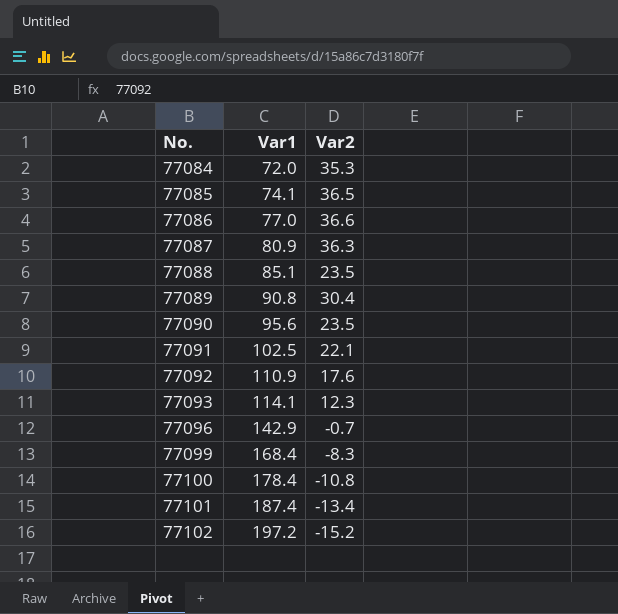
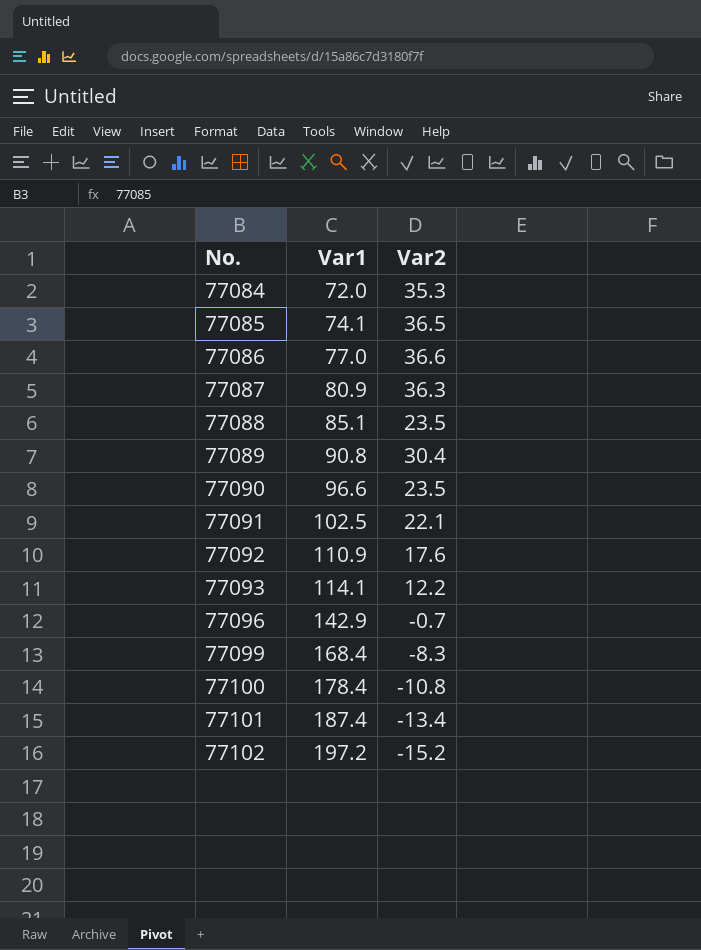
77090 | Var1: 95.6 -> 96.6
77093 | Var2: 12.3 -> 12.2

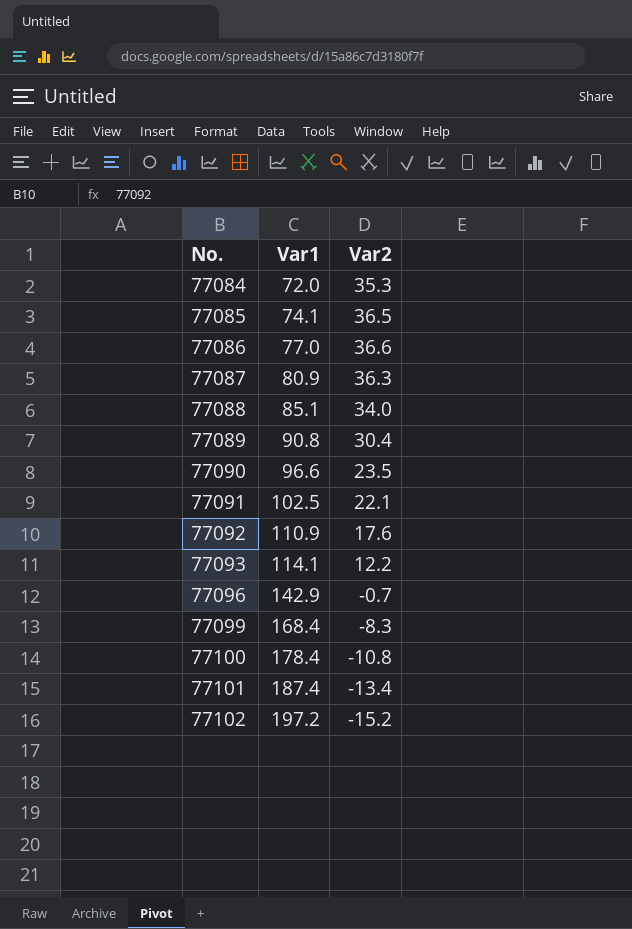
77088 | Var2: 23.5 -> 34.0

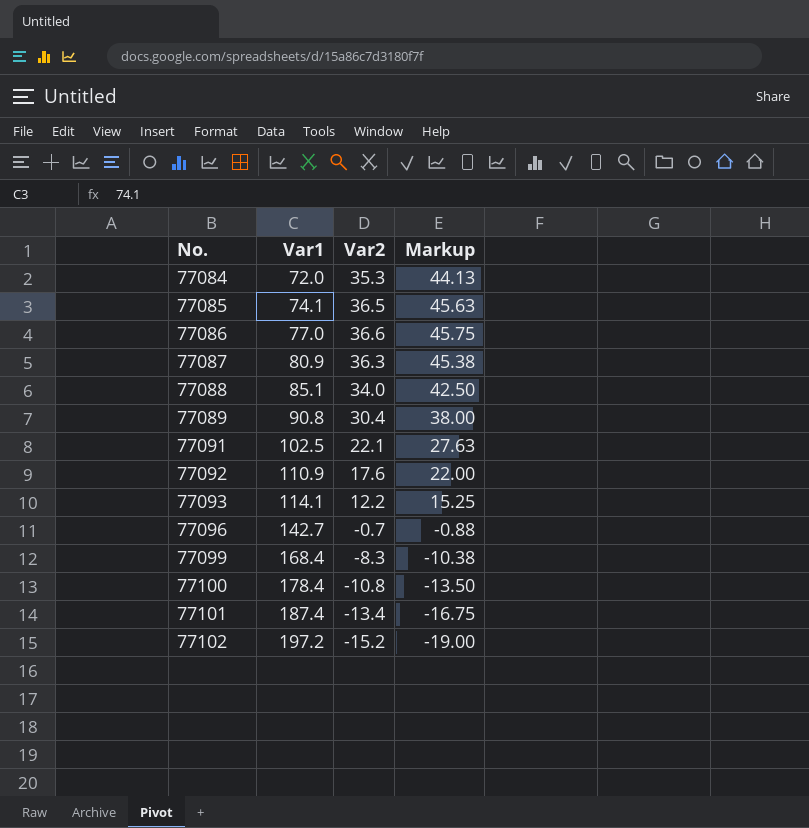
column Markup | formula: none -> [Var2] * 1.25
row 77090: 96.6 | 23.5 -> none
77096 | Var1: 142.9 -> 142.7

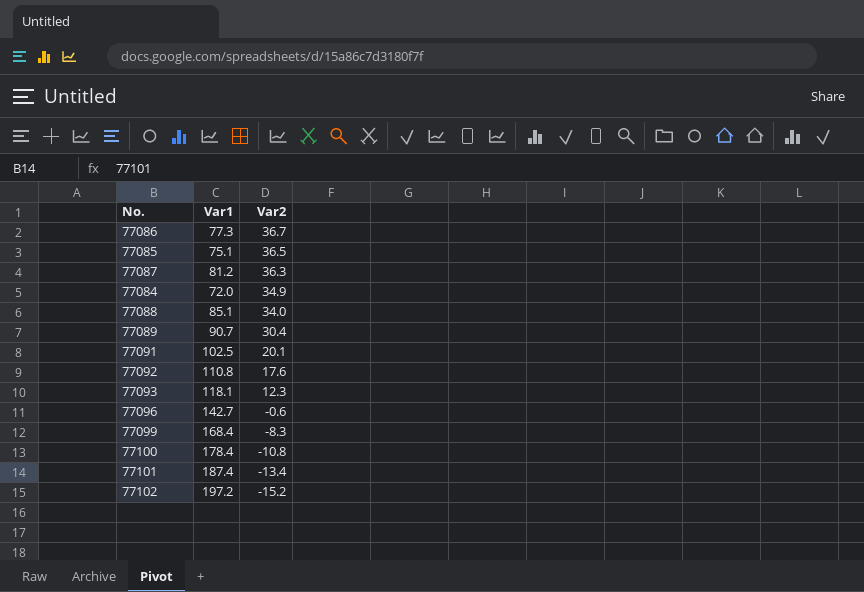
row order: No. ascending -> Var2 descending
column Markup | formula: [Var2] * 1.25 -> none
77086 | Var1: 77.0 -> 77.3
77086 | Var2: 36.6 -> 36.7
77085 | Var1: 74.1 -> 75.1
77087 | Var1: 80.9 -> 81.2
77084 | Var2: 35.3 -> 34.9
77089 | Var1: 90.8 -> 90.7
77091 | Var2: 22.1 -> 20.1
77092 | Var1: 110.9 -> 110.8
77093 | Var1: 114.1 -> 118.1
77093 | Var2: 12.2 -> 12.3
77096 | Var2: -0.7 -> -0.6

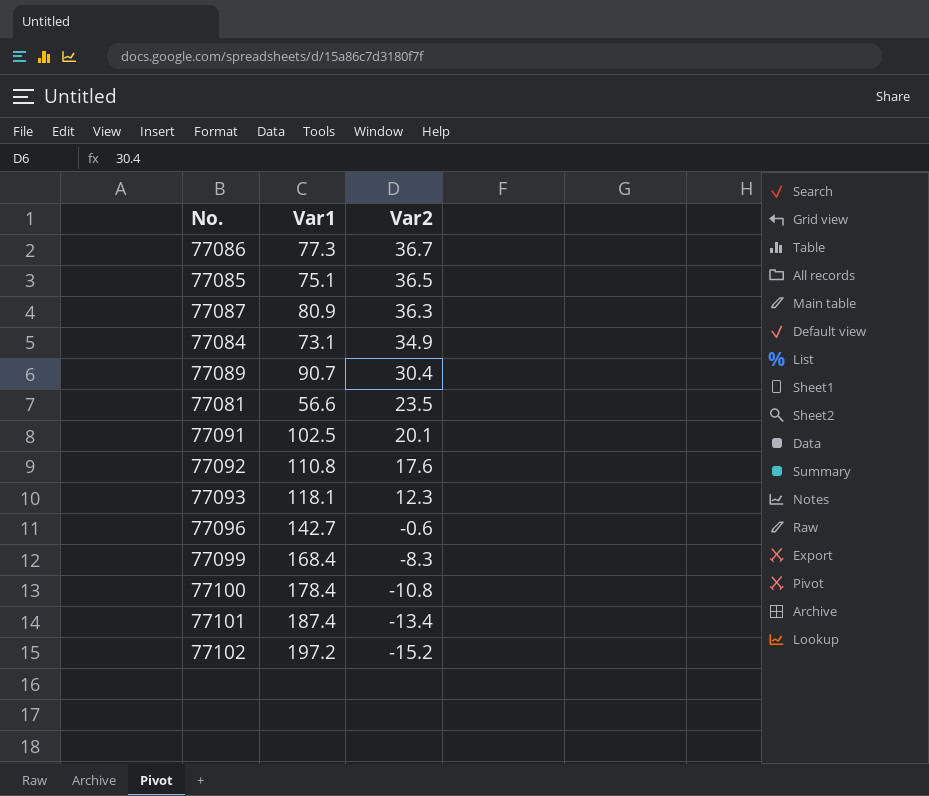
row 77088: 85.1 | 34.0 -> none
77087 | Var1: 81.2 -> 80.9
77084 | Var1: 72.0 -> 73.1
row 77081: none -> 56.6 | 23.5

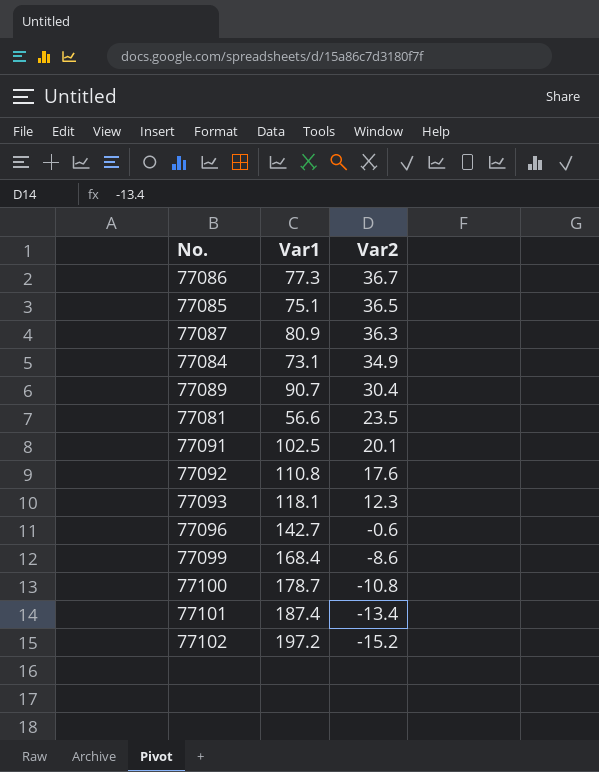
77099 | Var2: -8.3 -> -8.6
77100 | Var1: 178.4 -> 178.7

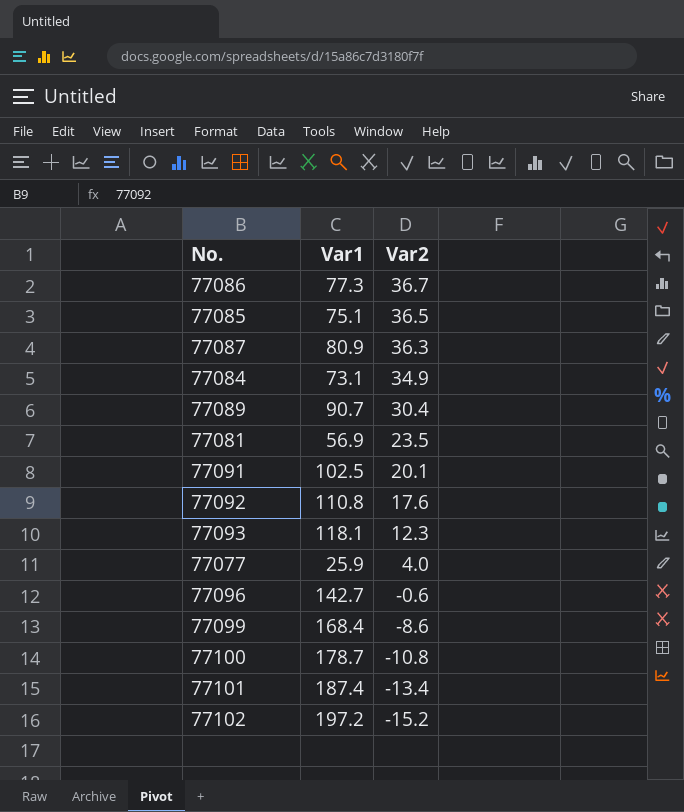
77081 | Var1: 56.6 -> 56.9
row 77077: none -> 25.9 | 4.0

